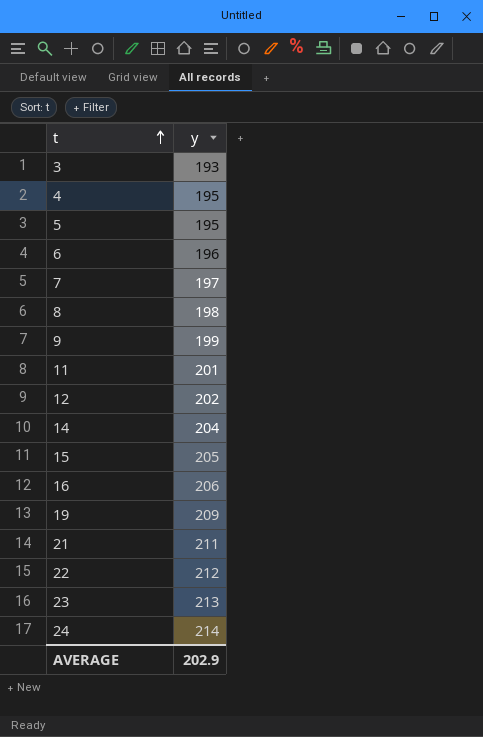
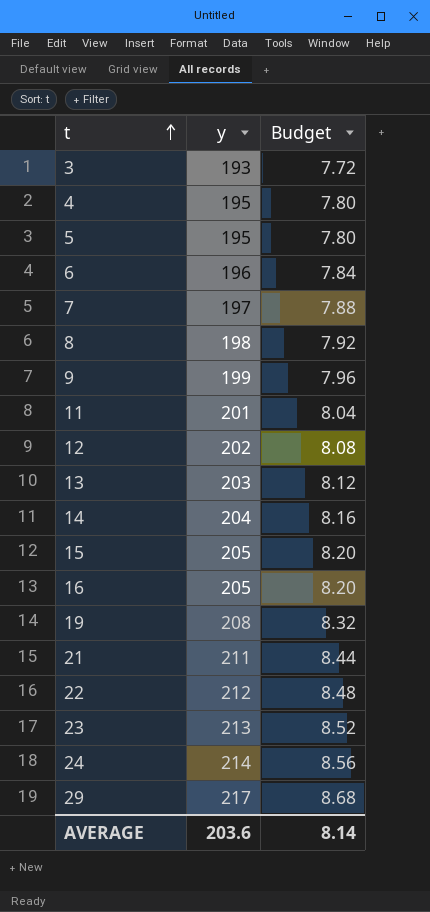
column Budget | formula: none -> [y] * 0.04
row 13: none -> 203 | 8.12
16 | y: 206 -> 205
19 | y: 209 -> 208
row 29: none -> 217 | 8.68
AVERAGE | y: 202.9 -> 203.6

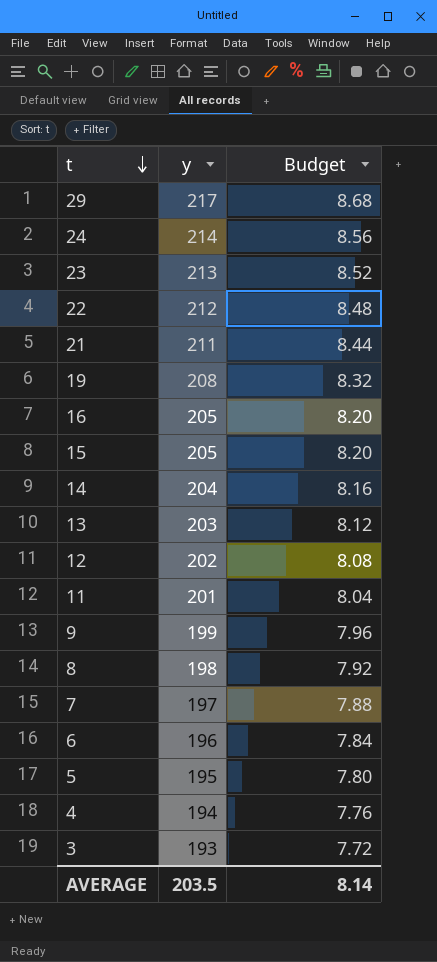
row order: t ascending -> t descending
4 | y: 195 -> 194
4 | Budget: 7.80 -> 7.76
AVERAGE | y: 203.6 -> 203.5

